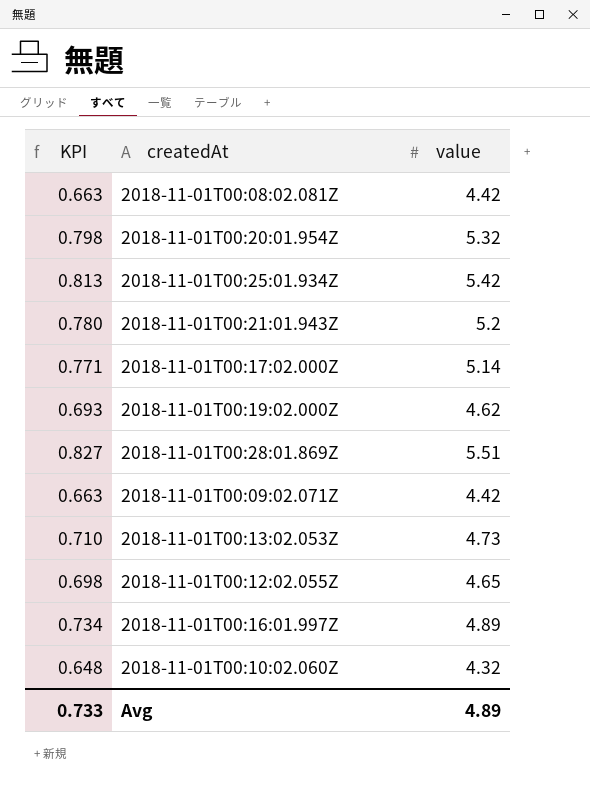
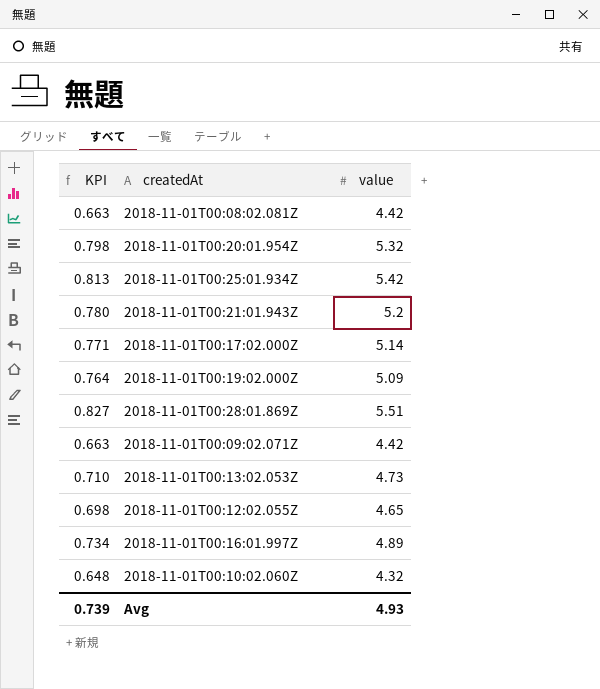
2018-11-01T00:19:02.000Z | KPI: 0.693 -> 0.764
2018-11-01T00:19:02.000Z | value: 4.62 -> 5.09
Avg | KPI: 0.733 -> 0.739
Avg | value: 4.89 -> 4.93

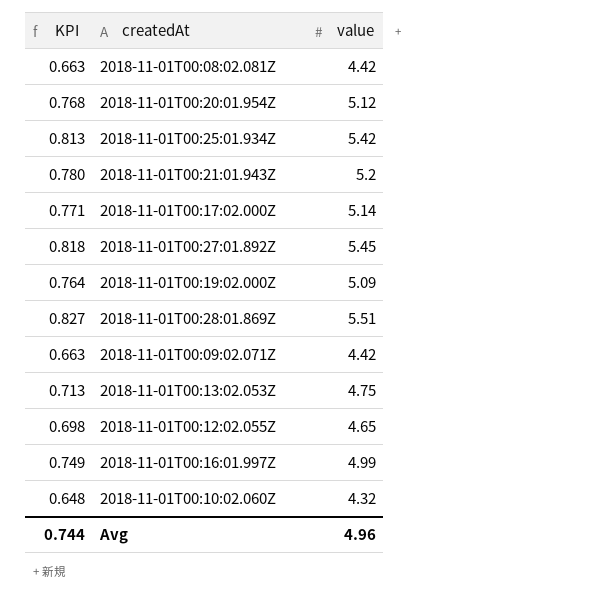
2018-11-01T00:20:01.954Z | KPI: 0.798 -> 0.768
2018-11-01T00:20:01.954Z | value: 5.32 -> 5.12
row 2018-11-01T00:27:01.892Z: none -> 0.818 | 5.45
2018-11-01T00:13:02.053Z | KPI: 0.710 -> 0.713
2018-11-01T00:13:02.053Z | value: 4.73 -> 4.75
2018-11-01T00:16:01.997Z | KPI: 0.734 -> 0.749
2018-11-01T00:16:01.997Z | value: 4.89 -> 4.99
Avg | KPI: 0.739 -> 0.744
Avg | value: 4.93 -> 4.96

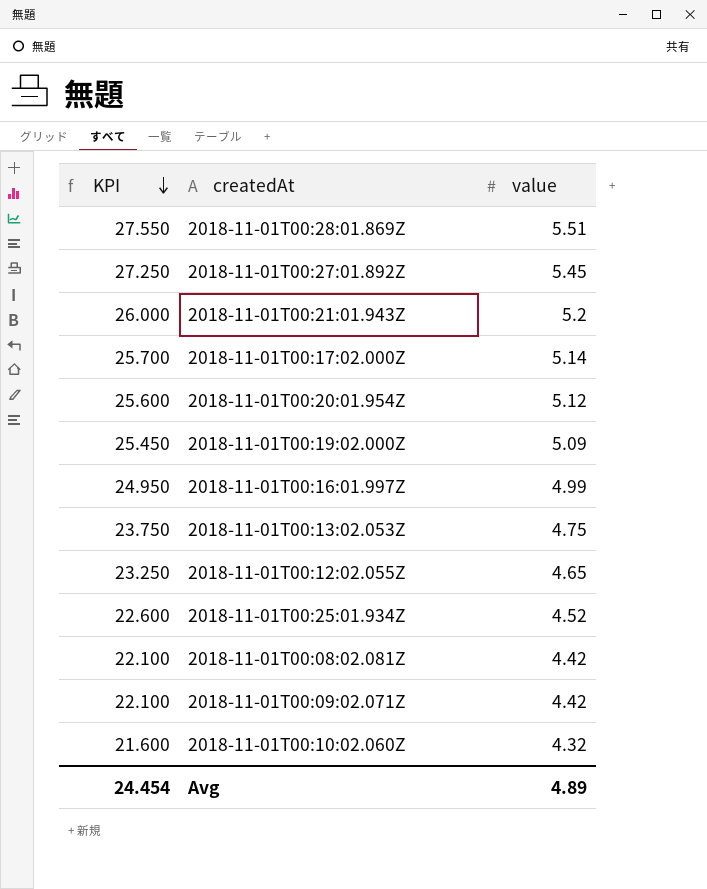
row order: none -> KPI descending
column KPI | formula: [value] * 0.15 -> [value] * 5
2018-11-01T00:25:01.934Z | value: 5.42 -> 4.52
Avg | KPI: 0.744 -> 24.454
Avg | value: 4.96 -> 4.89

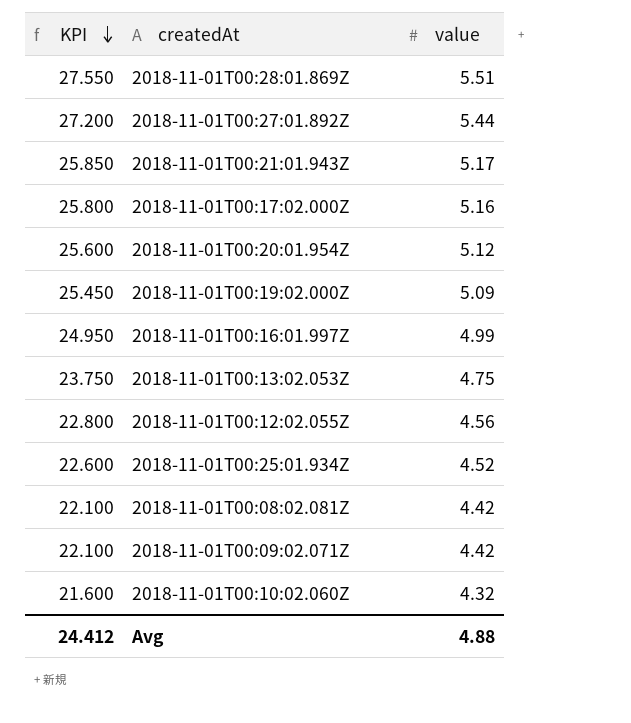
2018-11-01T00:27:01.892Z | KPI: 27.250 -> 27.200
2018-11-01T00:27:01.892Z | value: 5.45 -> 5.44
2018-11-01T00:21:01.943Z | KPI: 26.000 -> 25.850
2018-11-01T00:21:01.943Z | value: 5.2 -> 5.17
2018-11-01T00:17:02.000Z | KPI: 25.700 -> 25.800
2018-11-01T00:17:02.000Z | value: 5.14 -> 5.16
2018-11-01T00:12:02.055Z | KPI: 23.250 -> 22.800
2018-11-01T00:12:02.055Z | value: 4.65 -> 4.56
Avg | KPI: 24.454 -> 24.412
Avg | value: 4.89 -> 4.88

